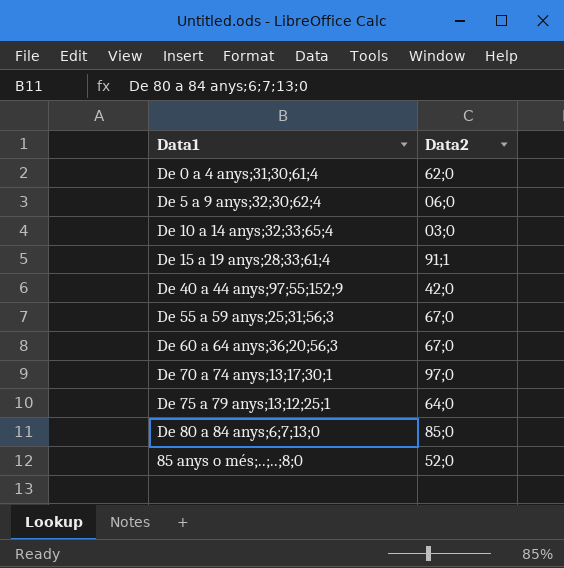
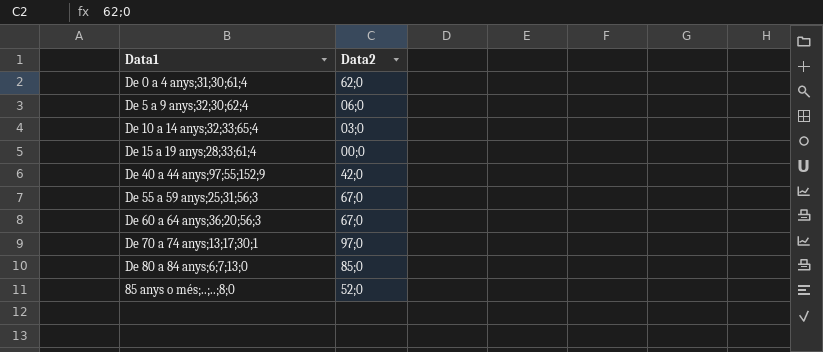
row De 75 a 79 anys;13;12;25;1: 64;0 -> none
De 15 a 19 anys;28;33;61;4 | Data2: 91;1 -> 00;0

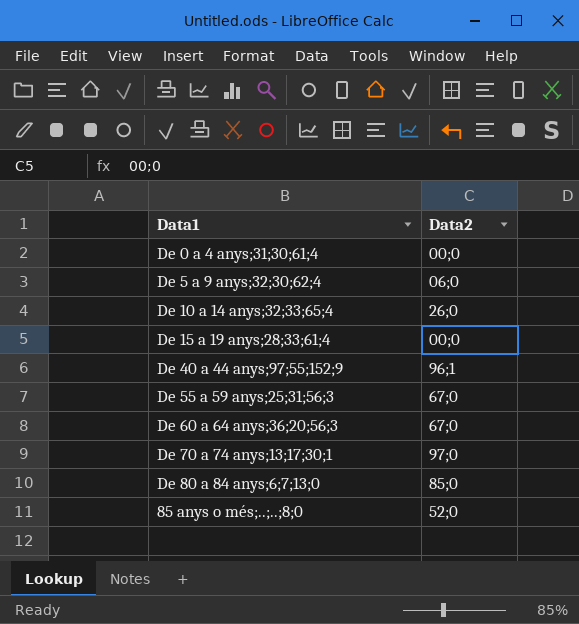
De 0 a 4 anys;31;30;61;4 | Data2: 62;0 -> 00;0
De 10 a 14 anys;32;33;65;4 | Data2: 03;0 -> 26;0
De 40 a 44 anys;97;55;152;9 | Data2: 42;0 -> 96;1

